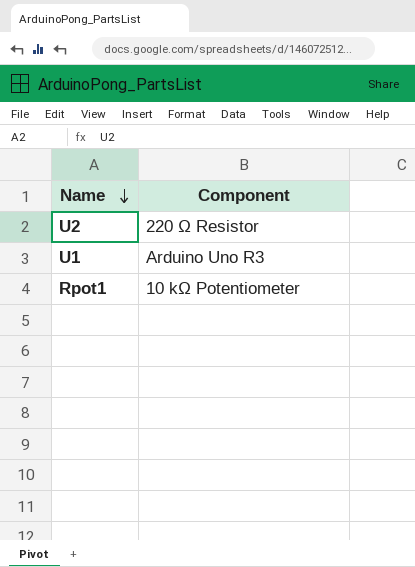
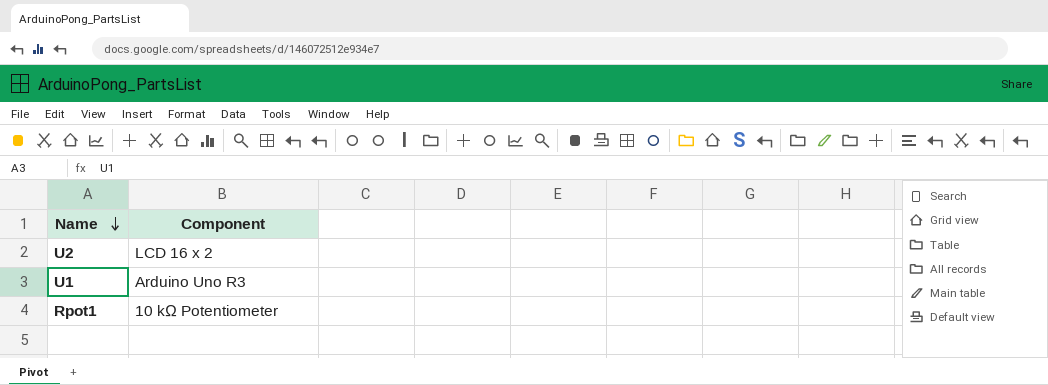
U2 | Component: 220 Ω Resistor -> LCD 16 x 2

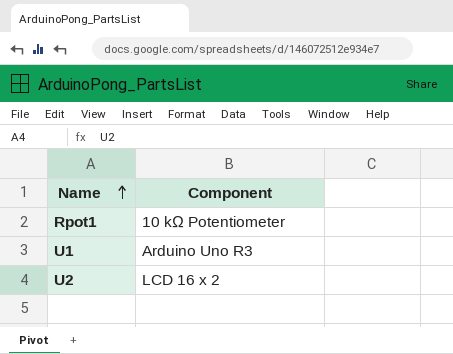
row order: Name descending -> Name ascending

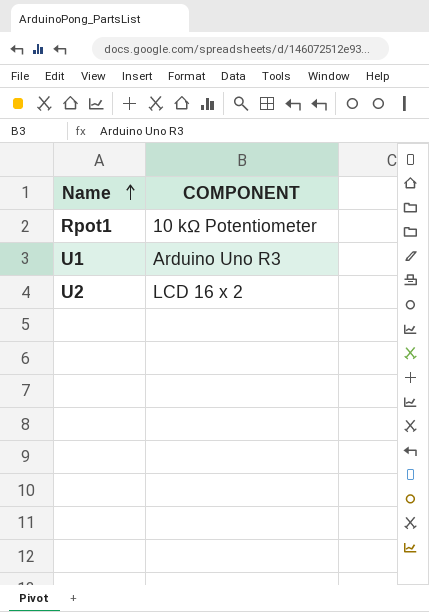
column name: Component -> COMPONENT

